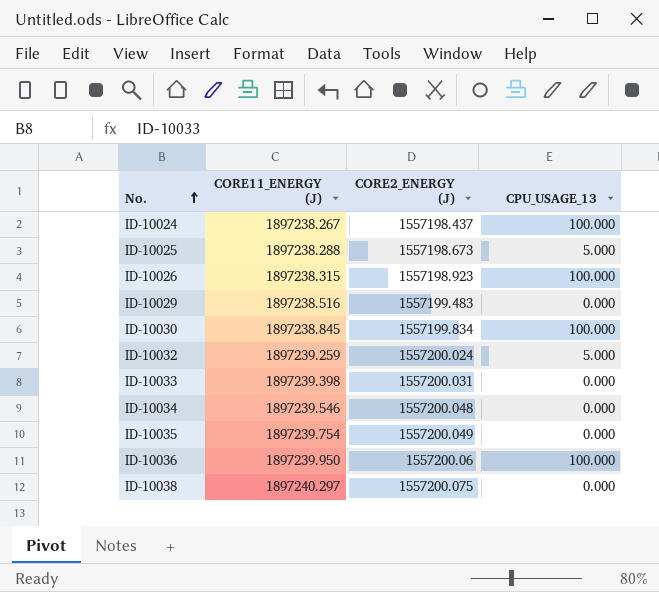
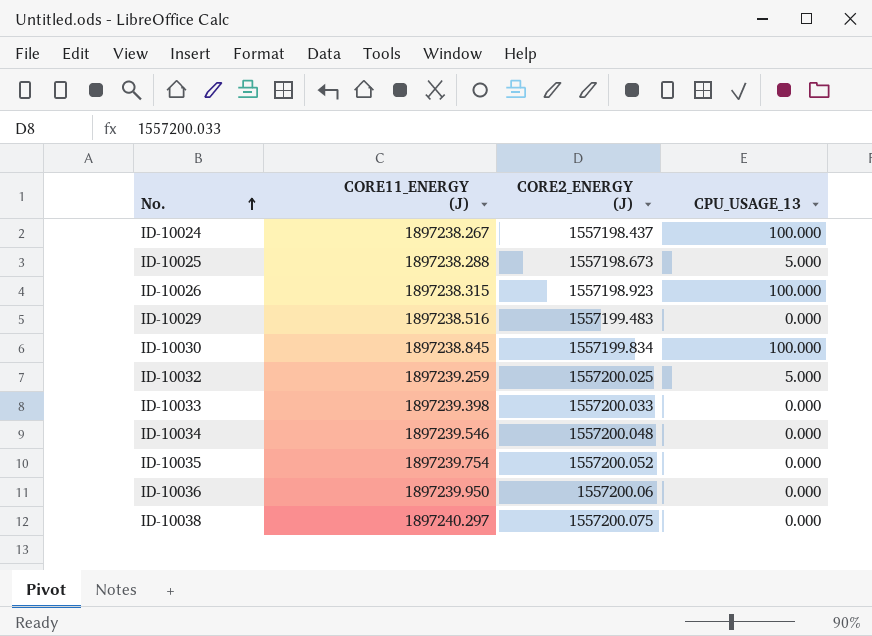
ID-10032 | CORE2_ENERGY (J): 1557200.024 -> 1557200.025
ID-10033 | CORE2_ENERGY (J): 1557200.031 -> 1557200.033
ID-10035 | CORE2_ENERGY (J): 1557200.049 -> 1557200.052
ID-10036 | CPU_USAGE_13: 100.000 -> 0.000

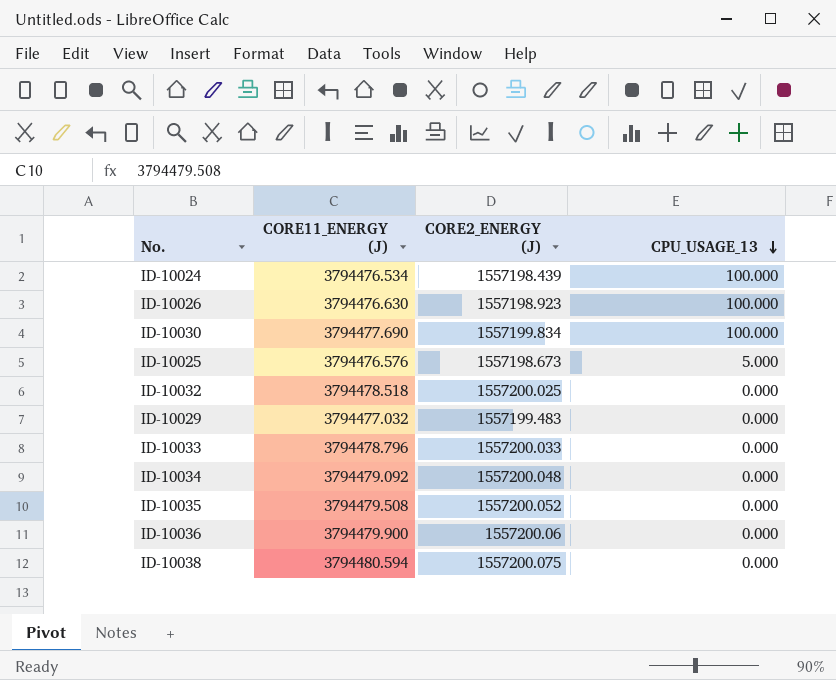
row order: No. ascending -> CPU_USAGE_13 descending
ID-10024 | CORE11_ENERGY (J): 1897238.267 -> 3794476.534
ID-10024 | CORE2_ENERGY (J): 1557198.437 -> 1557198.439
ID-10026 | CORE11_ENERGY (J): 1897238.315 -> 3794476.630
ID-10030 | CORE11_ENERGY (J): 1897238.845 -> 3794477.690
ID-10025 | CORE11_ENERGY (J): 1897238.288 -> 3794476.576
ID-10032 | CORE11_ENERGY (J): 1897239.259 -> 3794478.518
ID-10032 | CPU_USAGE_13: 5.000 -> 0.000
ID-10029 | CORE11_ENERGY (J): 1897238.516 -> 3794477.032
ID-10033 | CORE11_ENERGY (J): 1897239.398 -> 3794478.796
ID-10034 | CORE11_ENERGY (J): 1897239.546 -> 3794479.092
ID-10035 | CORE11_ENERGY (J): 1897239.754 -> 3794479.508
ID-10036 | CORE11_ENERGY (J): 1897239.950 -> 3794479.900
ID-10038 | CORE11_ENERGY (J): 1897240.297 -> 3794480.594

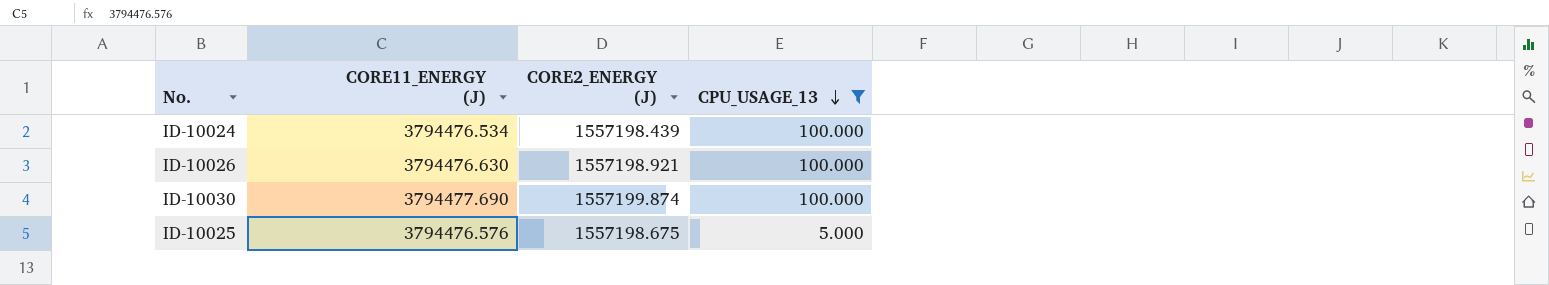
filter: none -> CPU_USAGE_13 != 0.000
ID-10026 | CORE2_ENERGY (J): 1557198.923 -> 1557198.921
ID-10030 | CORE2_ENERGY (J): 1557199.834 -> 1557199.874
ID-10025 | CORE2_ENERGY (J): 1557198.673 -> 1557198.675

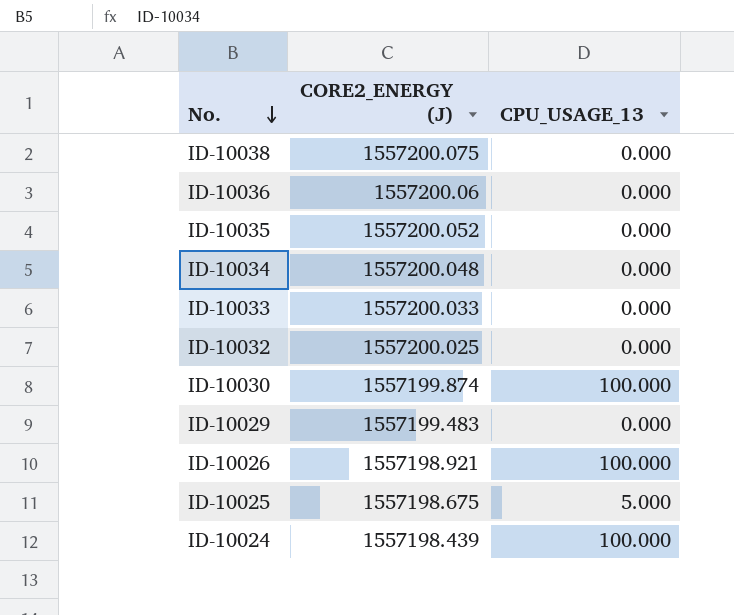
filter: CPU_USAGE_13 != 0.000 -> none
row order: CPU_USAGE_13 descending -> No. descending
column CORE11_ENERGY (J) | position: 2 -> none

